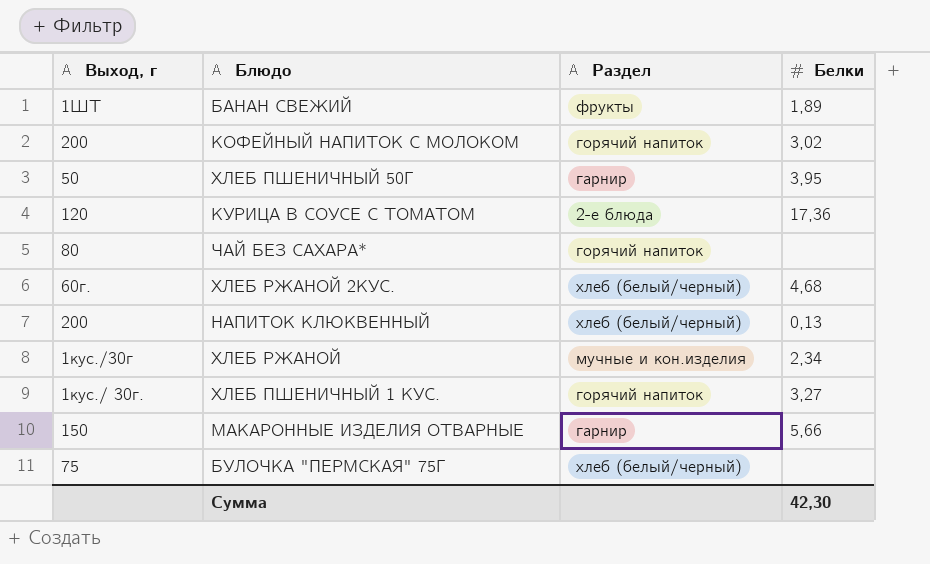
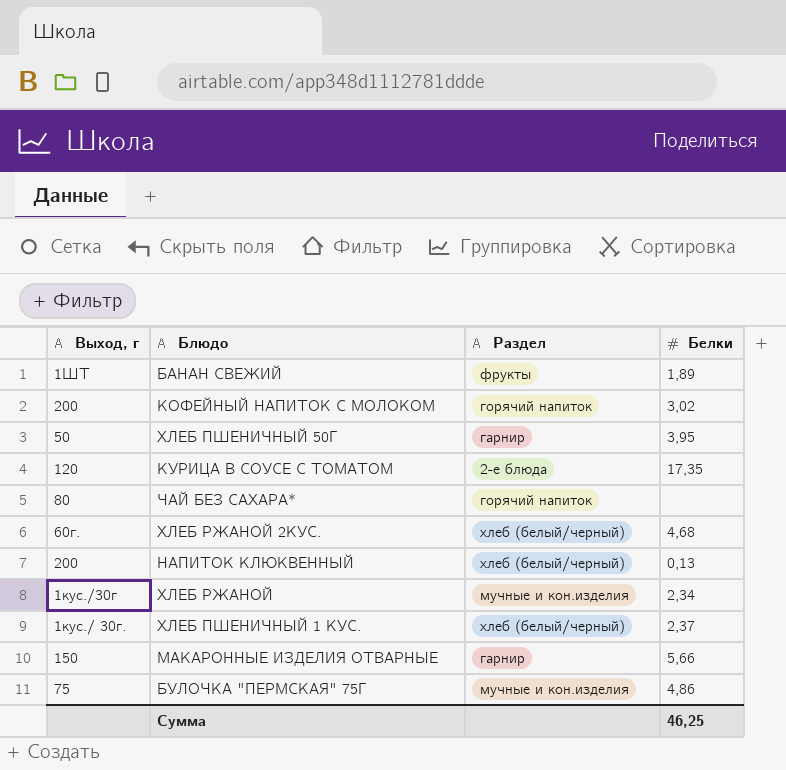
КУРИЦА В СОУСЕ С ТОМАТОМ | Белки: 17,36 -> 17,35
ХЛЕБ ПШЕНИЧНЫЙ 1 КУС. | Раздел: горячий напиток -> хлеб (белый/черный)
ХЛЕБ ПШЕНИЧНЫЙ 1 КУС. | Белки: 3,27 -> 2,37
БУЛОЧКА "ПЕРМСКАЯ" 75Г | Раздел: хлеб (белый/черный) -> мучные и кон.изделия
БУЛОЧКА "ПЕРМСКАЯ" 75Г | Белки: none -> 4,86
Сумма | Белки: 42,30 -> 46,25

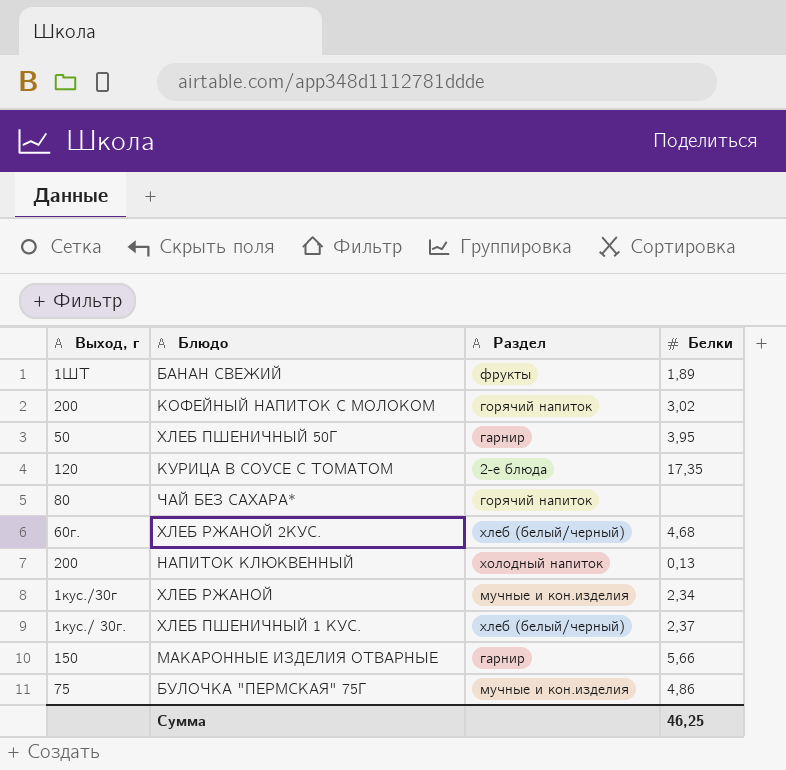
НАПИТОК КЛЮКВЕННЫЙ | Раздел: хлеб (белый/черный) -> холодный напиток

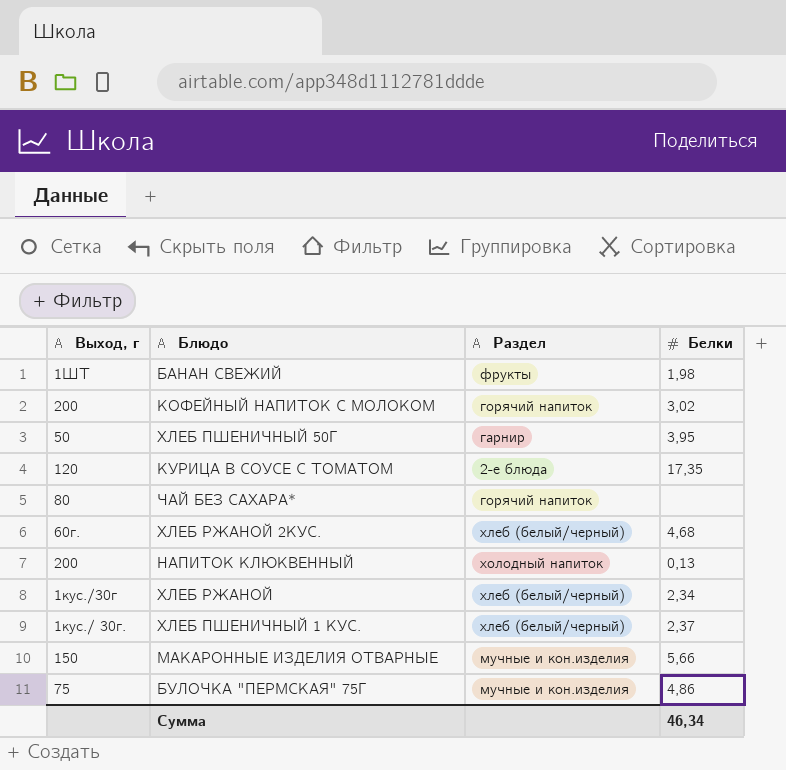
БАНАН СВЕЖИЙ | Белки: 1,89 -> 1,98
ХЛЕБ РЖАНОЙ | Раздел: мучные и кон.изделия -> хлеб (белый/черный)
МАКАРОННЫЕ ИЗДЕЛИЯ ОТВАРНЫЕ | Раздел: гарнир -> мучные и кон.изделия
Сумма | Белки: 46,25 -> 46,34

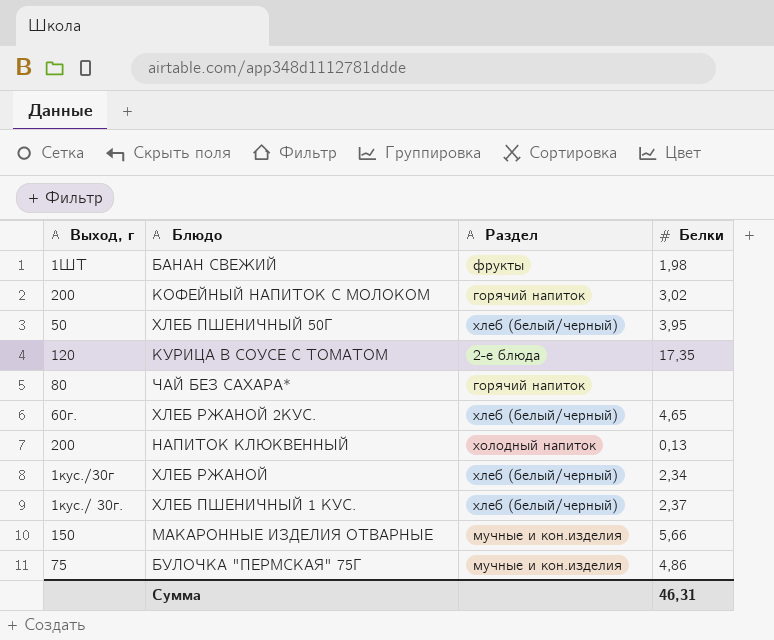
ХЛЕБ ПШЕНИЧНЫЙ 50Г | Раздел: гарнир -> хлеб (белый/черный)
ХЛЕБ РЖАНОЙ 2КУС. | Белки: 4,68 -> 4,65
Сумма | Белки: 46,34 -> 46,31

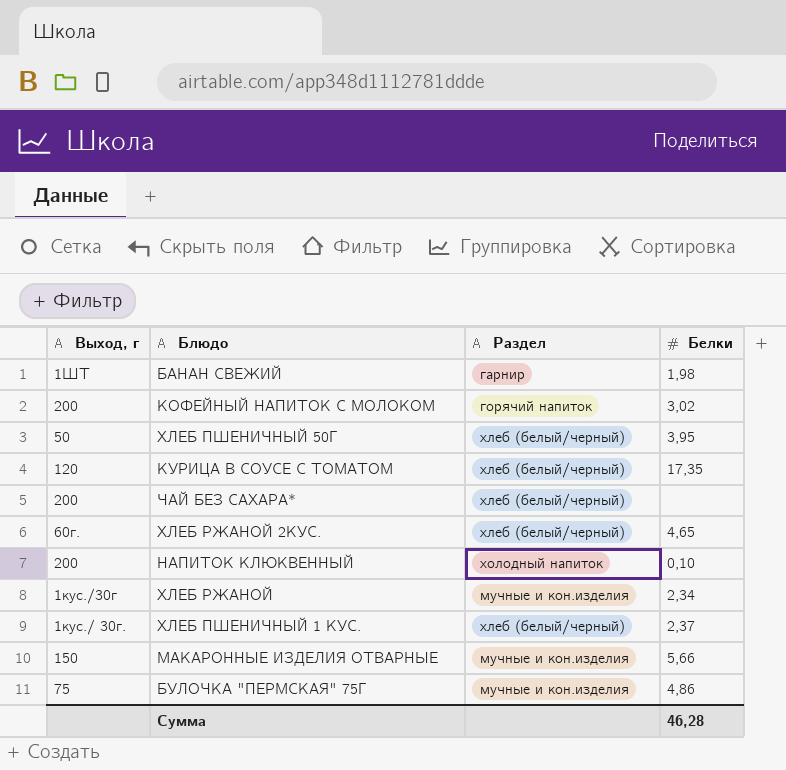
БАНАН СВЕЖИЙ | Раздел: фрукты -> гарнир
КУРИЦА В СОУСЕ С ТОМАТОМ | Раздел: 2-е блюда -> хлеб (белый/черный)
ЧАЙ БЕЗ САХАРА* | Выход, г: 80 -> 200
ЧАЙ БЕЗ САХАРА* | Раздел: горячий напиток -> хлеб (белый/черный)
НАПИТОК КЛЮКВЕННЫЙ | Белки: 0,13 -> 0,10
ХЛЕБ РЖАНОЙ | Раздел: хлеб (белый/черный) -> мучные и кон.изделия
Сумма | Белки: 46,31 -> 46,28

